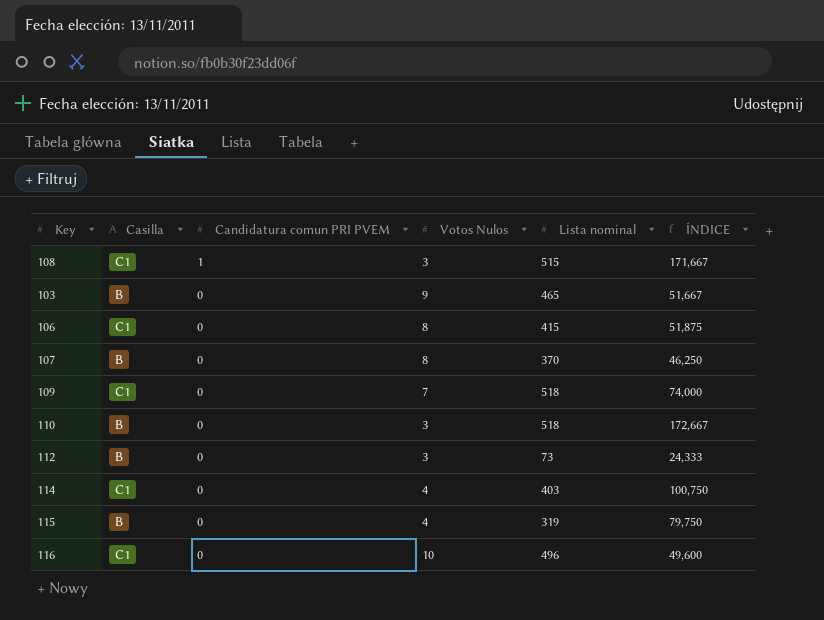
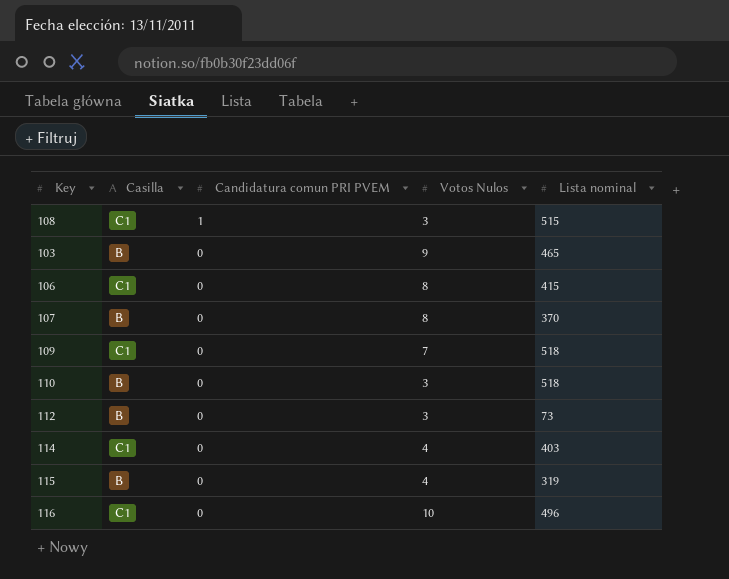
column ÍNDICE | formula: [Lista nominal] / [Votos Nulos] -> none

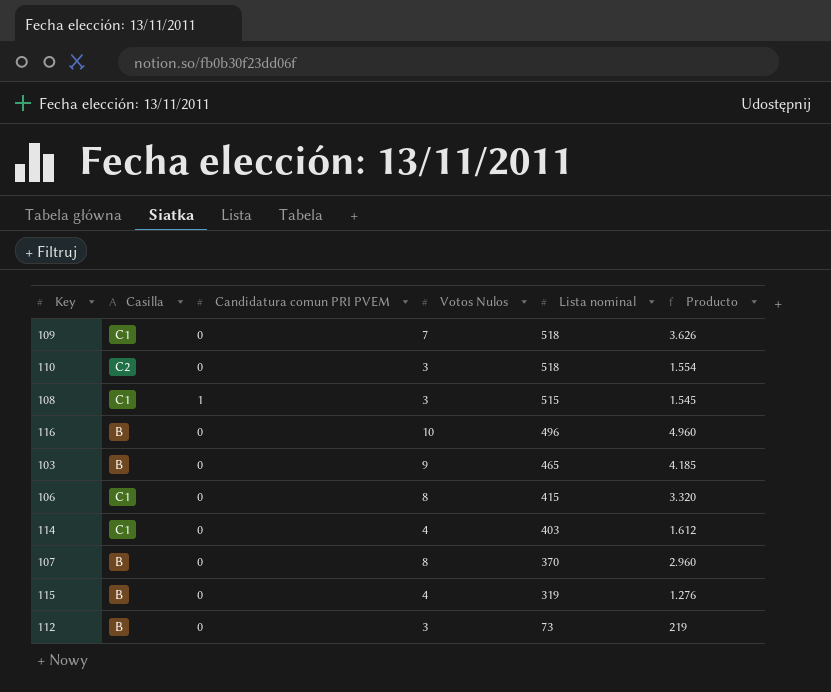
row order: Candidatura comun PRI PVEM descending -> Lista nominal descending
column Producto | formula: none -> [Votos Nulos] * [Lista nominal]
110 | Casilla: B -> C2
116 | Casilla: C1 -> B

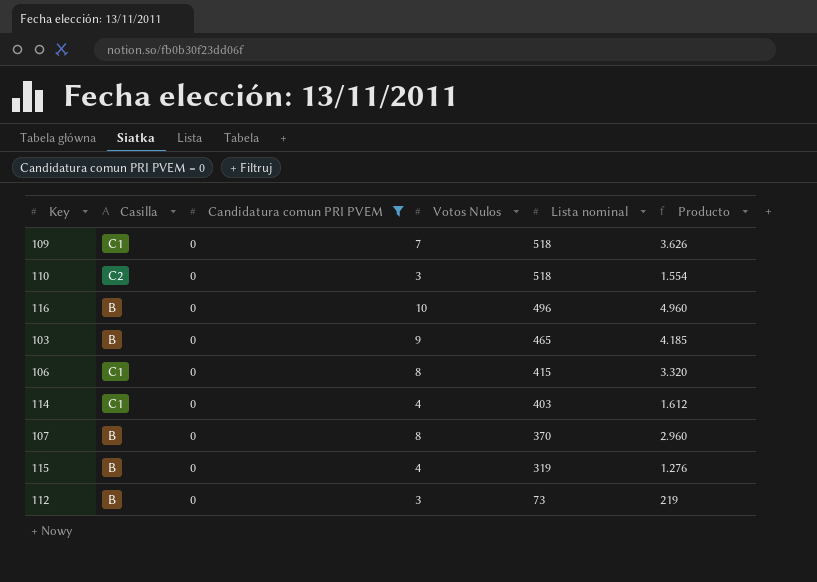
filter: none -> Candidatura comun PRI PVEM = 0

